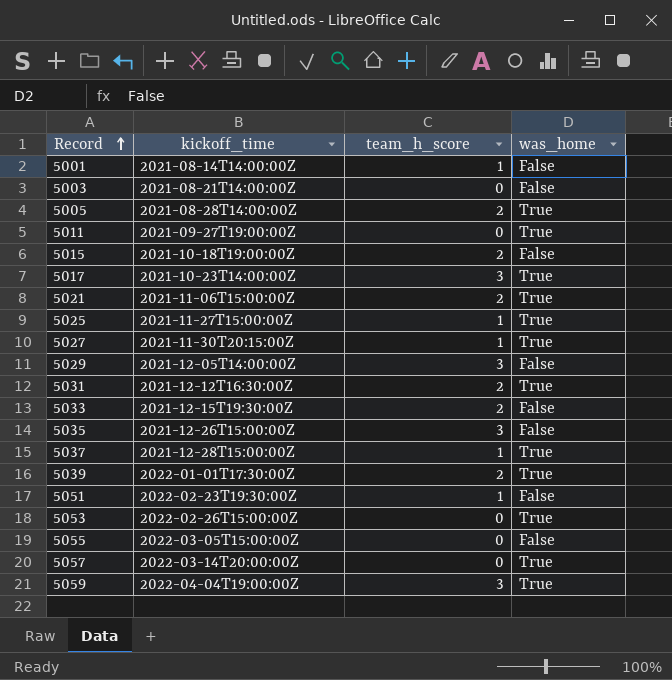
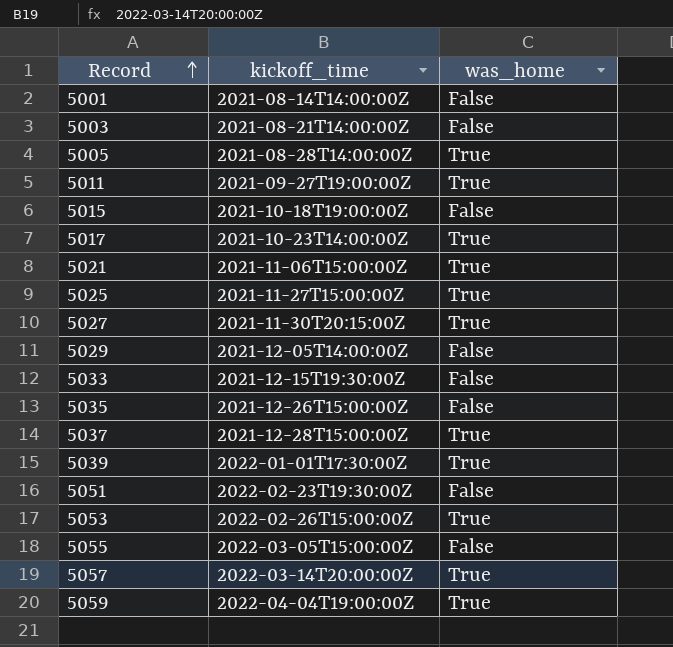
column team_h_score | position: 3 -> none
row 5031: 2021-12-12T16:30:00Z | 2 | True -> none

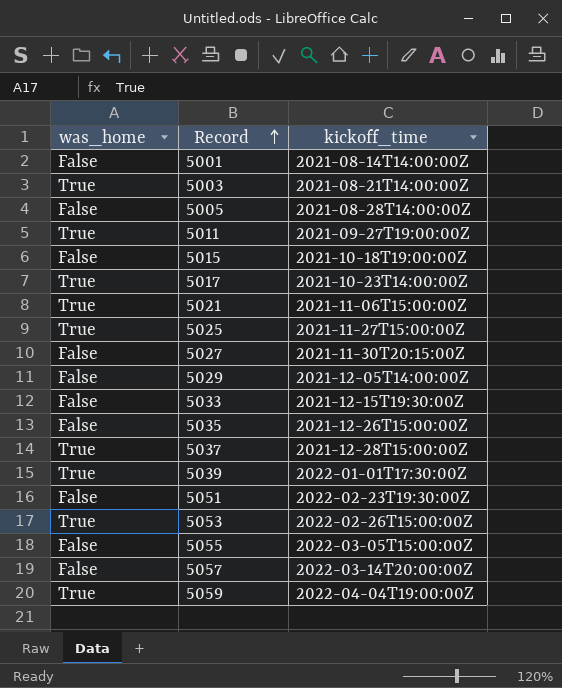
column was_home | position: 3 -> 1
5003 | was_home: False -> True
5005 | was_home: True -> False
5027 | was_home: True -> False
5057 | was_home: True -> False

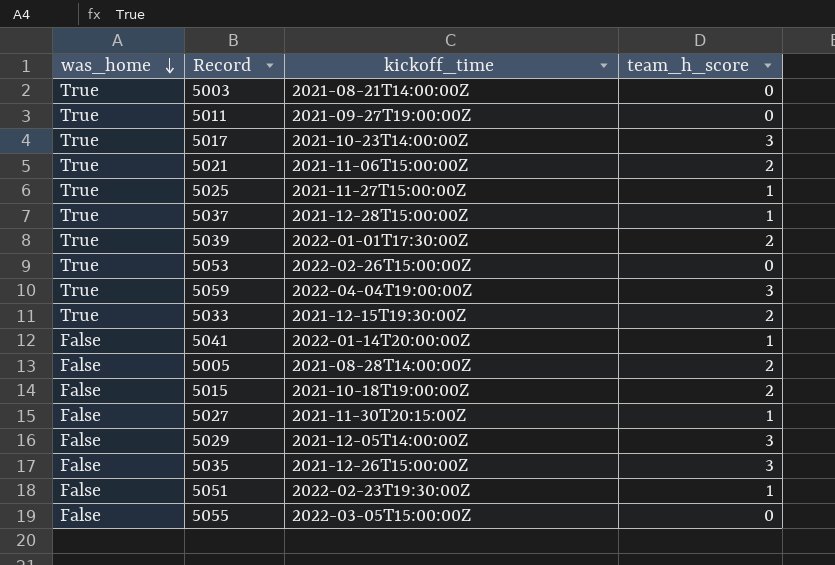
row order: Record ascending -> was_home descending
column team_h_score | position: none -> 4
row 5001: False | 2021-08-14T14:00:00Z -> none
row 5057: False | 2022-03-14T20:00:00Z -> none
5033 | was_home: False -> True
row 5041: none -> False | 2022-01-14T20:00:00Z | 1

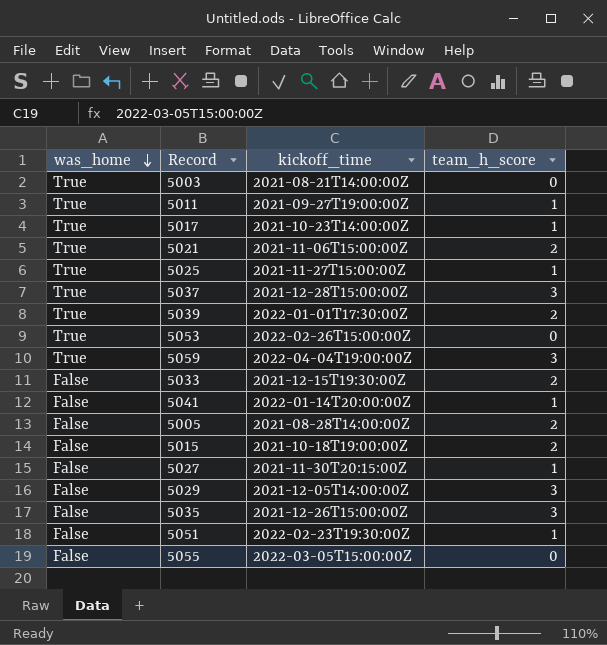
5011 | team_h_score: 0 -> 1
5017 | team_h_score: 3 -> 1
5037 | team_h_score: 1 -> 3
5033 | was_home: True -> False

